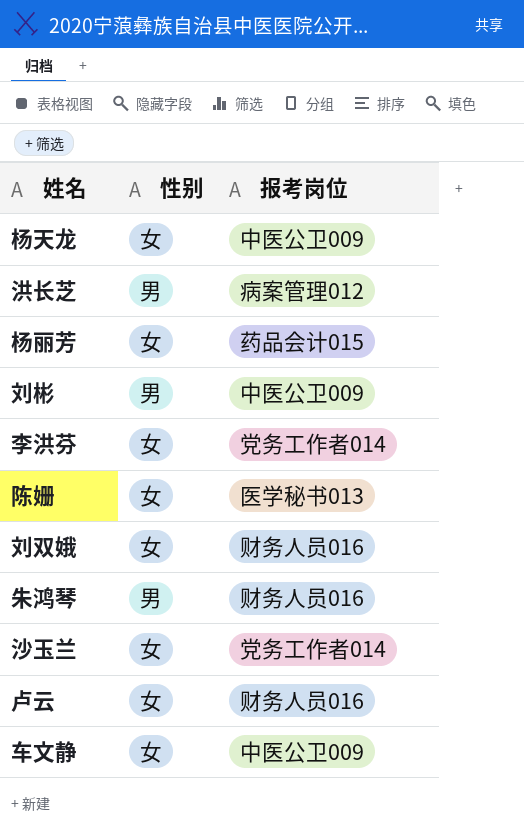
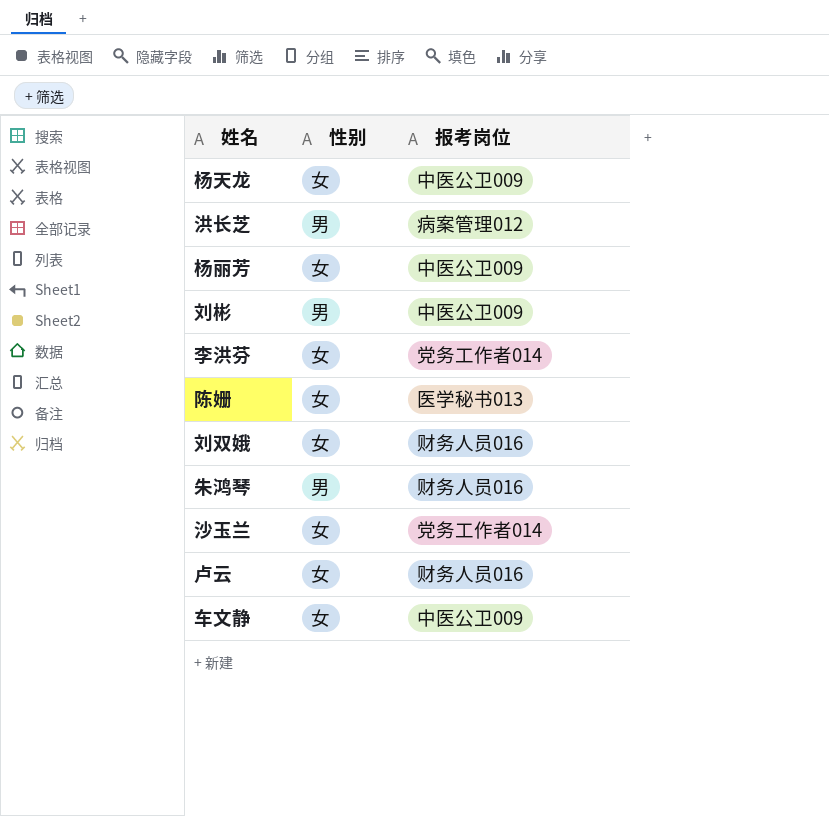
杨丽芳 | 报考岗位: 药品会计015 -> 中医公卫009

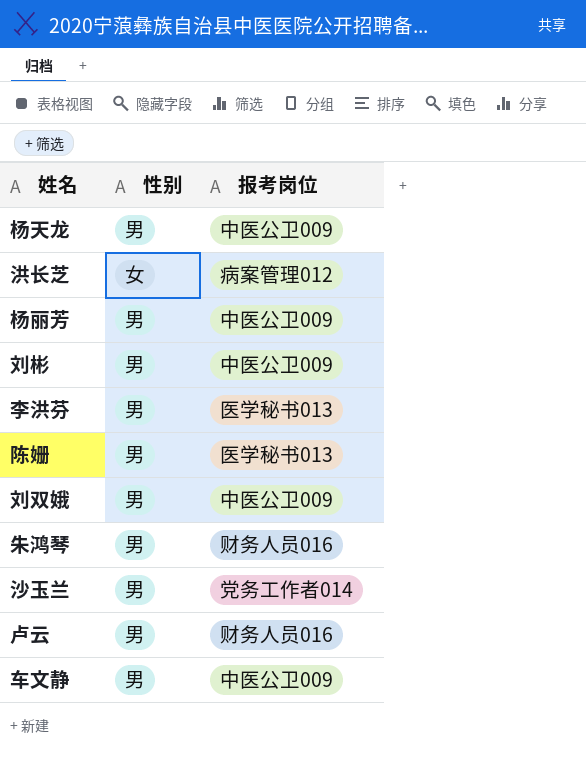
杨天龙 | 性别: 女 -> 男
洪长芝 | 性别: 男 -> 女
杨丽芳 | 性别: 女 -> 男
李洪芬 | 性别: 女 -> 男
李洪芬 | 报考岗位: 党务工作者014 -> 医学秘书013
陈姗 | 性别: 女 -> 男
刘双娥 | 性别: 女 -> 男
刘双娥 | 报考岗位: 财务人员016 -> 中医公卫009
沙玉兰 | 性别: 女 -> 男
卢云 | 性别: 女 -> 男
车文静 | 性别: 女 -> 男

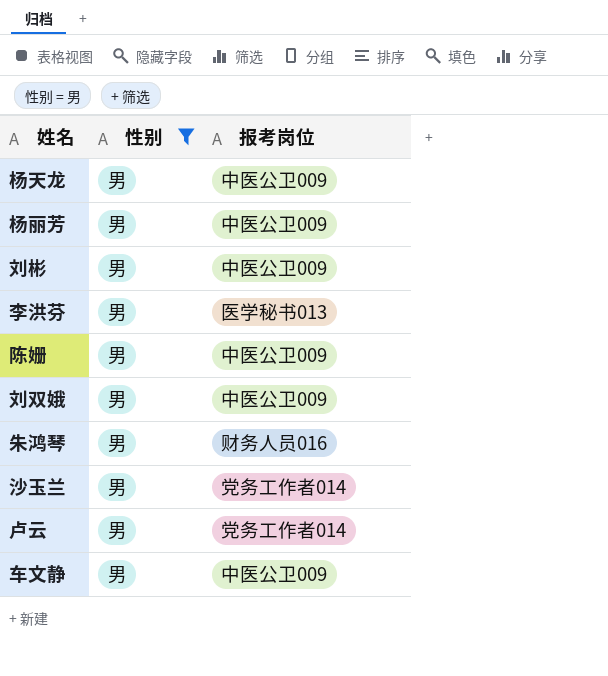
filter: none -> 性别 = 男
陈姗 | 报考岗位: 医学秘书013 -> 中医公卫009
卢云 | 报考岗位: 财务人员016 -> 党务工作者014

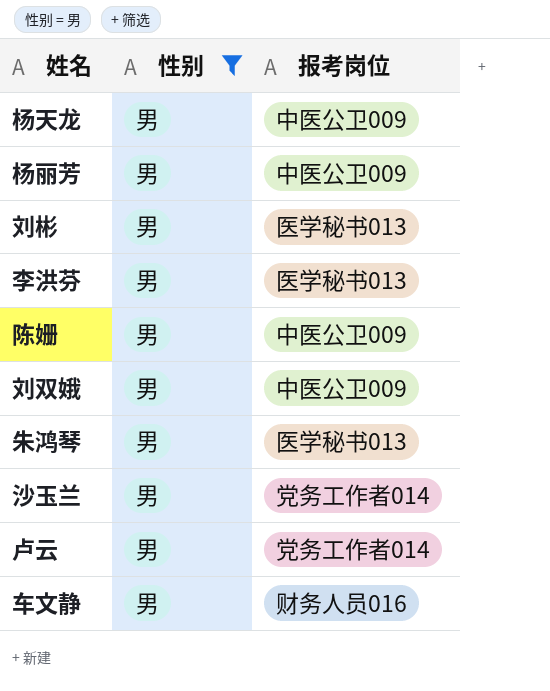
刘彬 | 报考岗位: 中医公卫009 -> 医学秘书013
朱鸿琴 | 报考岗位: 财务人员016 -> 医学秘书013
车文静 | 报考岗位: 中医公卫009 -> 财务人员016

